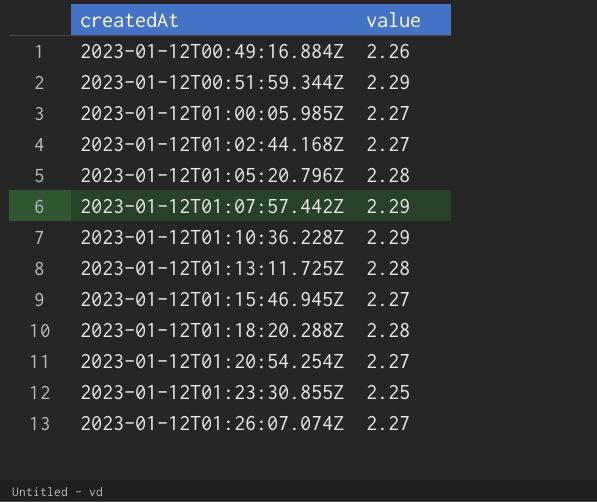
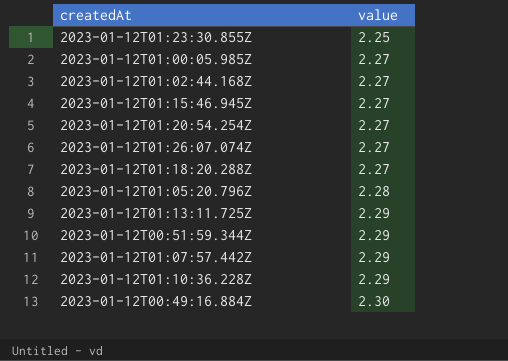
row order: createdAt ascending -> value ascending
2023-01-12T01:18:20.288Z | value: 2.28 -> 2.27
2023-01-12T01:13:11.725Z | value: 2.28 -> 2.29
2023-01-12T00:49:16.884Z | value: 2.26 -> 2.30

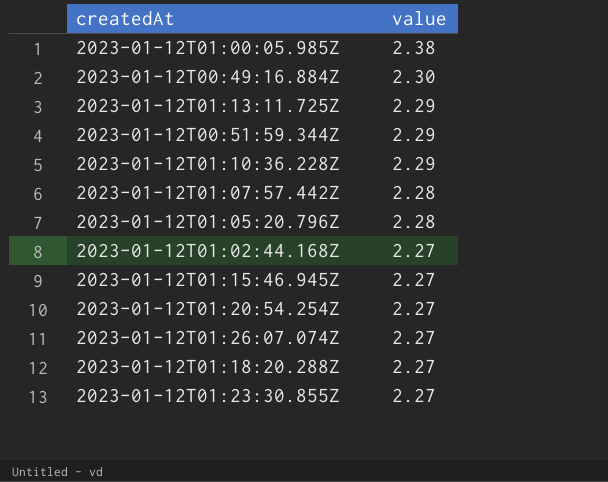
row order: value ascending -> value descending
2023-01-12T01:00:05.985Z | value: 2.27 -> 2.38
2023-01-12T01:07:57.442Z | value: 2.29 -> 2.28
2023-01-12T01:23:30.855Z | value: 2.25 -> 2.27

